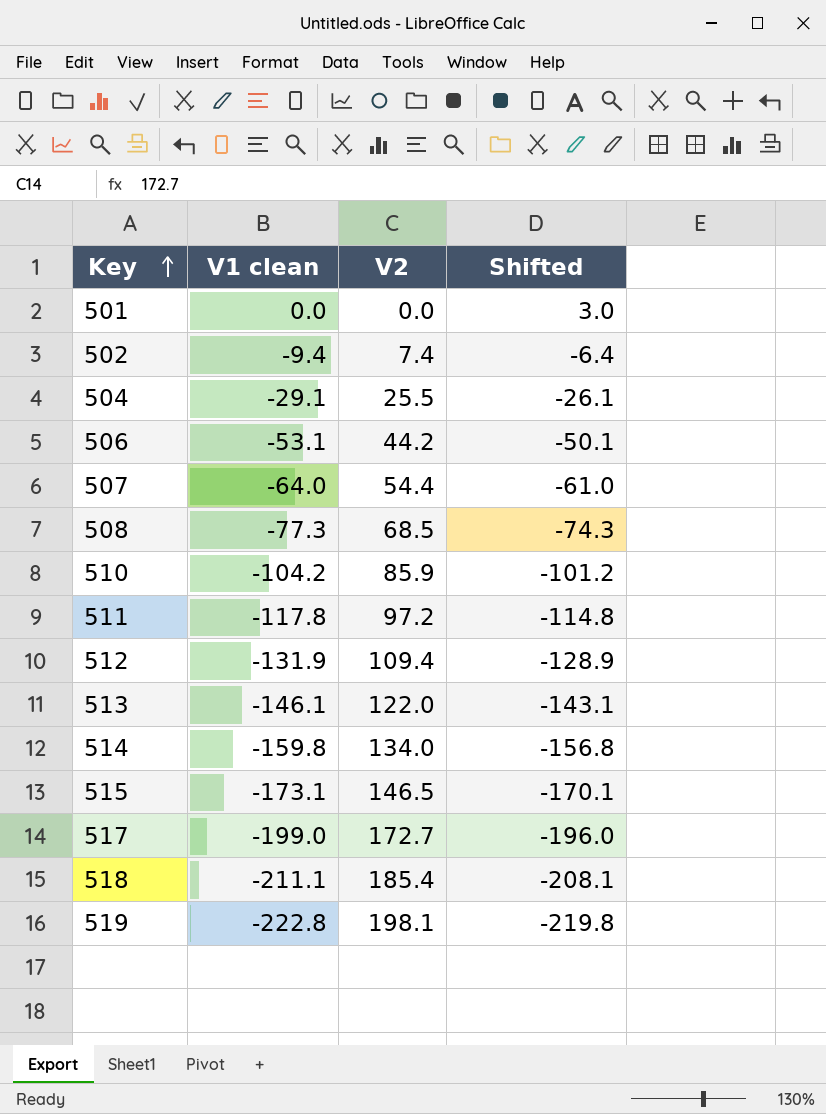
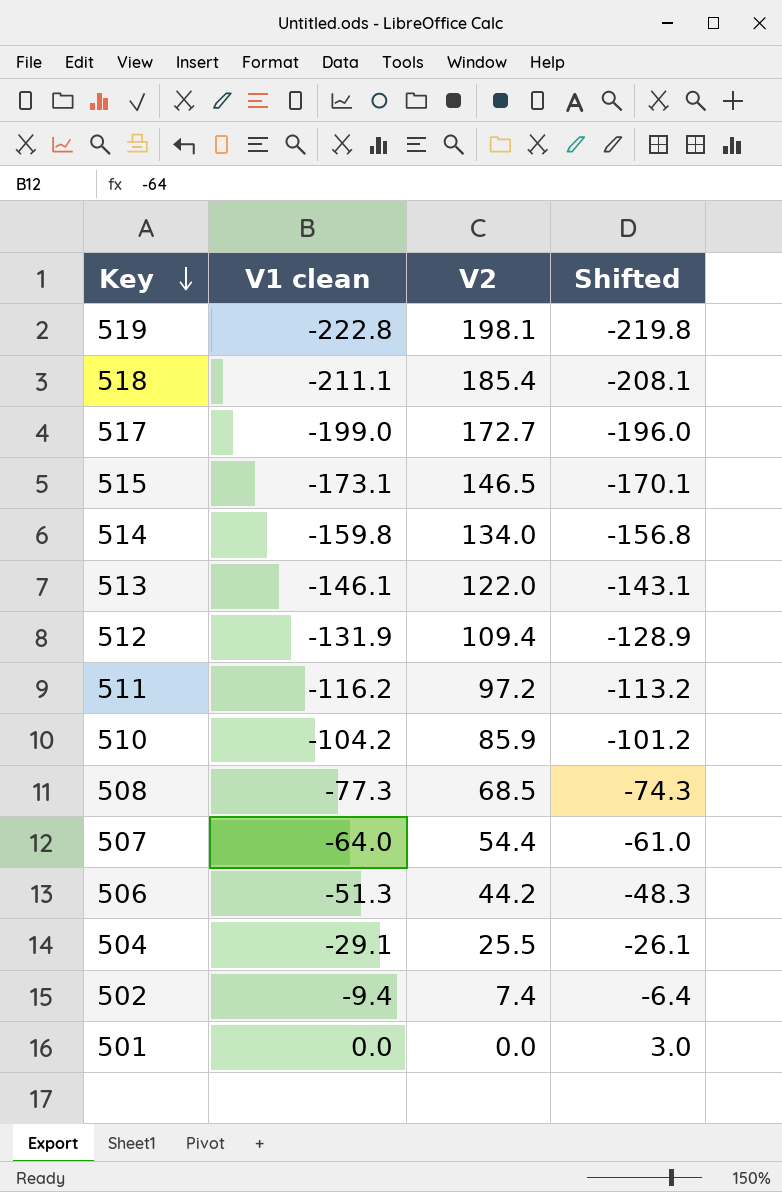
row order: Key ascending -> Key descending
511 | V1 clean: -117.8 -> -116.2
511 | Shifted: -114.8 -> -113.2
506 | V1 clean: -53.1 -> -51.3
506 | Shifted: -50.1 -> -48.3

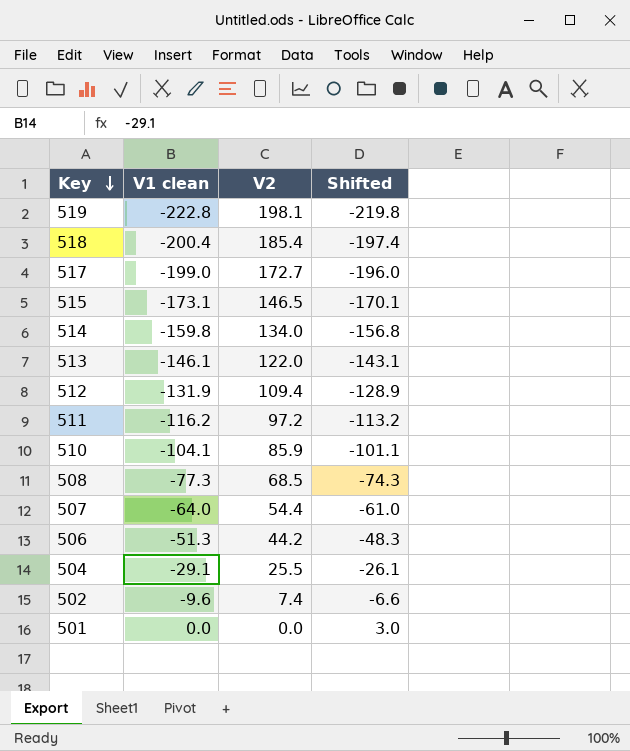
518 | V1 clean: -211.1 -> -200.4
518 | Shifted: -208.1 -> -197.4
510 | V1 clean: -104.2 -> -104.1
510 | Shifted: -101.2 -> -101.1
502 | V1 clean: -9.4 -> -9.6
502 | Shifted: -6.4 -> -6.6

